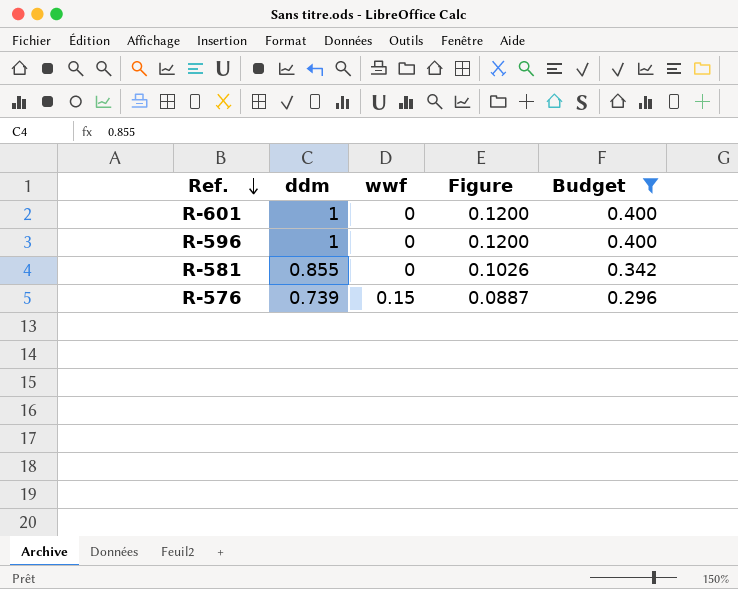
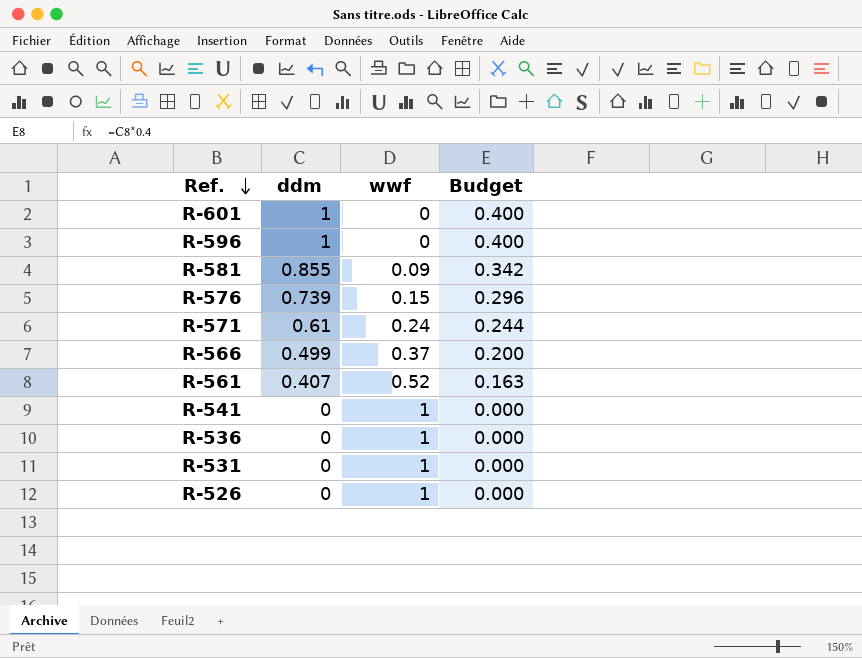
filter: Budget >= 0.296 -> none
column Figure | formula: [ddm] * 0.12 -> none
R-581 | wwf: 0 -> 0.09

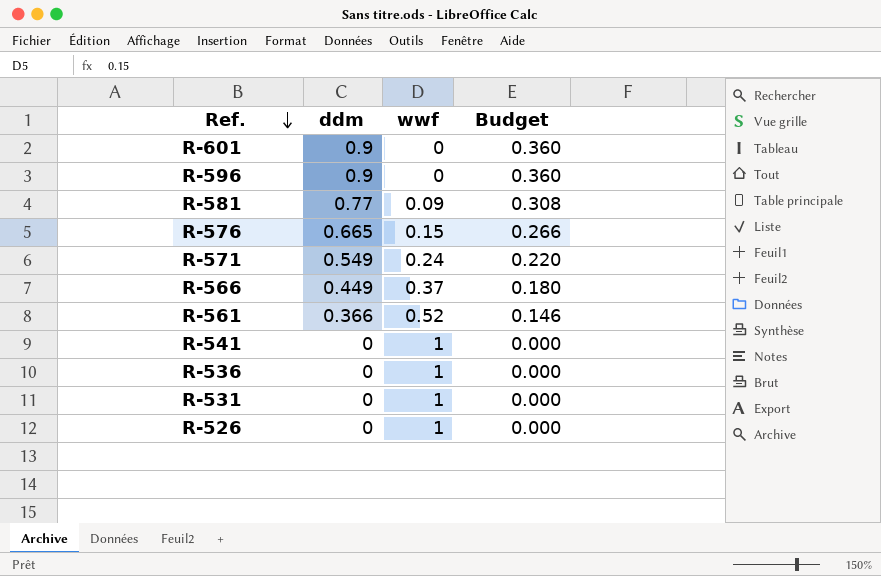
R-601 | ddm: 1 -> 0.9
R-601 | Budget: 0.400 -> 0.360
R-596 | ddm: 1 -> 0.9
R-596 | Budget: 0.400 -> 0.360
R-581 | ddm: 0.855 -> 0.77
R-581 | Budget: 0.342 -> 0.308
R-576 | ddm: 0.739 -> 0.665
R-576 | Budget: 0.296 -> 0.266
R-571 | ddm: 0.61 -> 0.549
R-571 | Budget: 0.244 -> 0.220
R-566 | ddm: 0.499 -> 0.449
R-566 | Budget: 0.200 -> 0.180
R-561 | ddm: 0.407 -> 0.366
R-561 | Budget: 0.163 -> 0.146

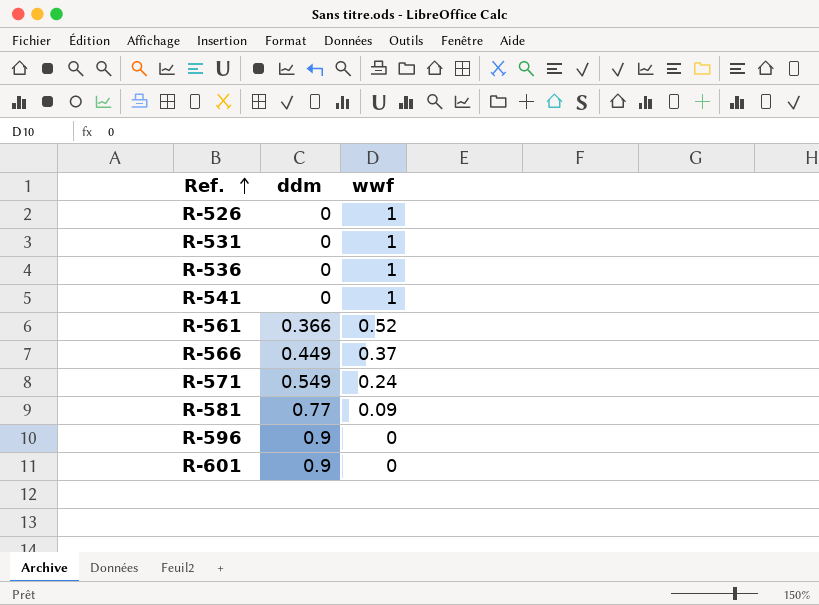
row order: Ref. descending -> Ref. ascending
column Budget | formula: [ddm] * 0.4 -> none
row R-576: 0.665 | 0.15 | 0.266 -> none

